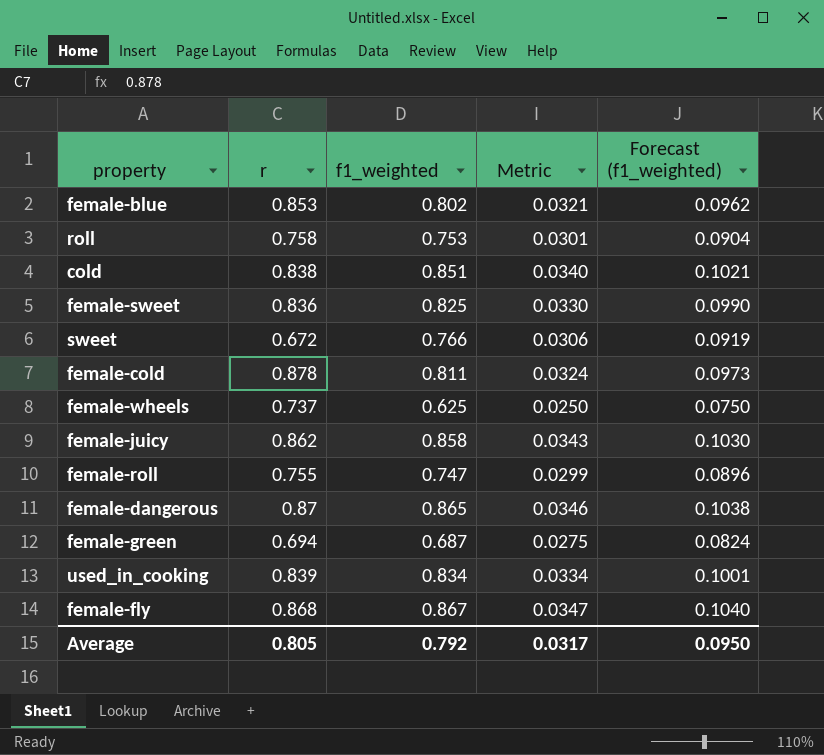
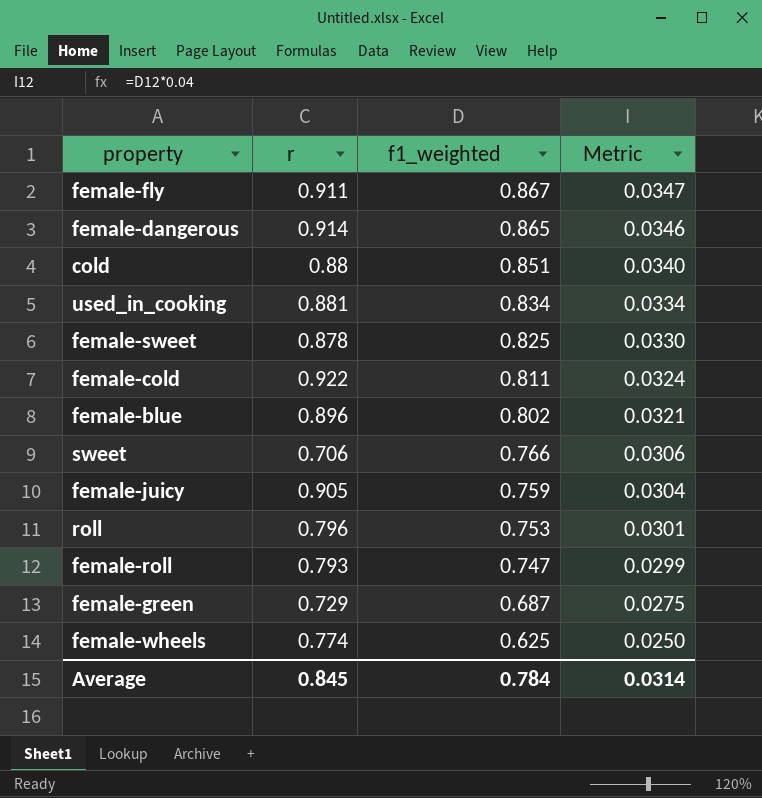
row order: none -> f1_weighted descending
column Forecast (f1_weighted) | formula: [f1_weighted] * 0.12 -> none
female-fly | r: 0.868 -> 0.911
female-dangerous | r: 0.87 -> 0.914
cold | r: 0.838 -> 0.88
used_in_cooking | r: 0.839 -> 0.881
female-sweet | r: 0.836 -> 0.878
female-cold | r: 0.878 -> 0.922
female-blue | r: 0.853 -> 0.896
sweet | r: 0.672 -> 0.706
female-juicy | r: 0.862 -> 0.905
female-juicy | f1_weighted: 0.858 -> 0.759
female-juicy | Metric: 0.0343 -> 0.0304
roll | r: 0.758 -> 0.796
female-roll | r: 0.755 -> 0.793
female-green | r: 0.694 -> 0.729
female-wheels | r: 0.737 -> 0.774
Average | r: 0.805 -> 0.845
Average | f1_weighted: 0.792 -> 0.784
Average | Metric: 0.0317 -> 0.0314

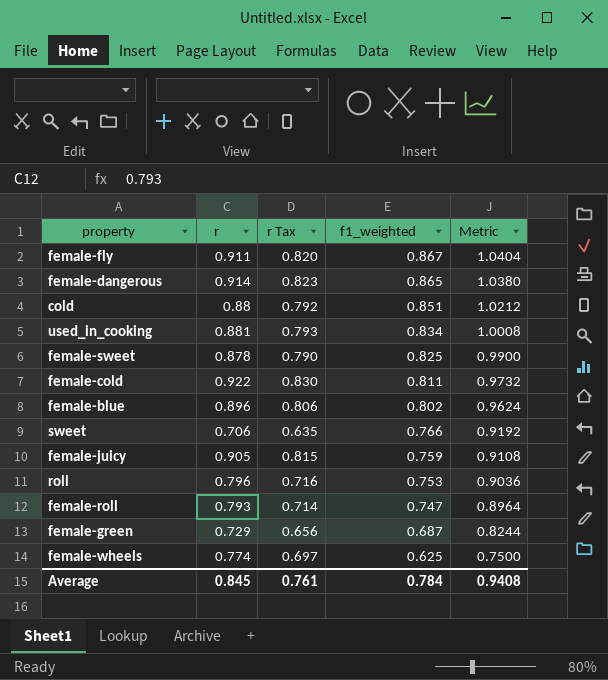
column r Tax | formula: none -> [r] * 0.9
column Metric | formula: [f1_weighted] * 0.04 -> [f1_weighted] * 1.2
Average | Metric: 0.0314 -> 0.9408

